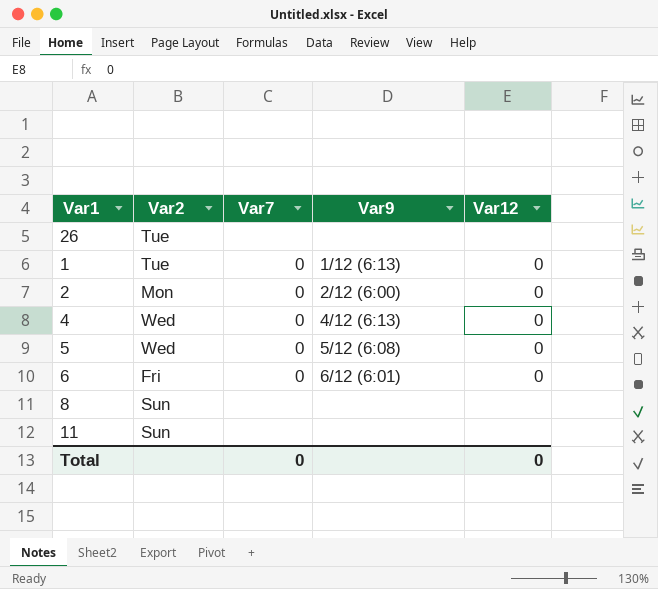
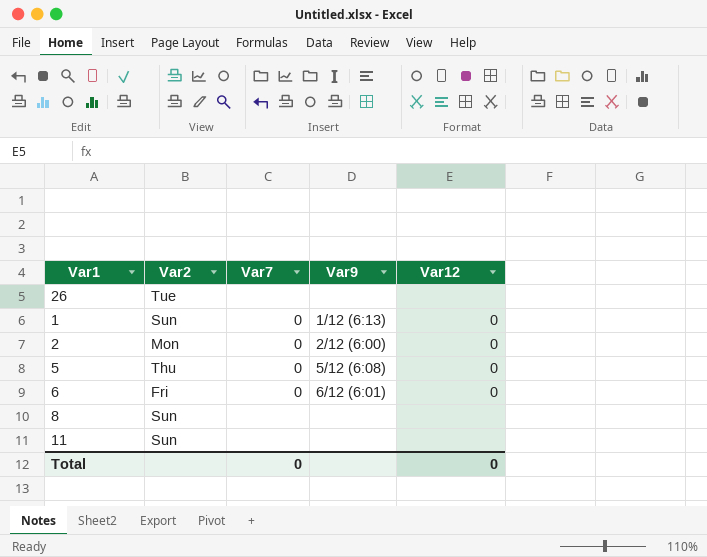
row 4: Wed | 0 | 4/12 (6:13) | 0 -> none
1 | Var2: Tue -> Sun
5 | Var2: Wed -> Thu

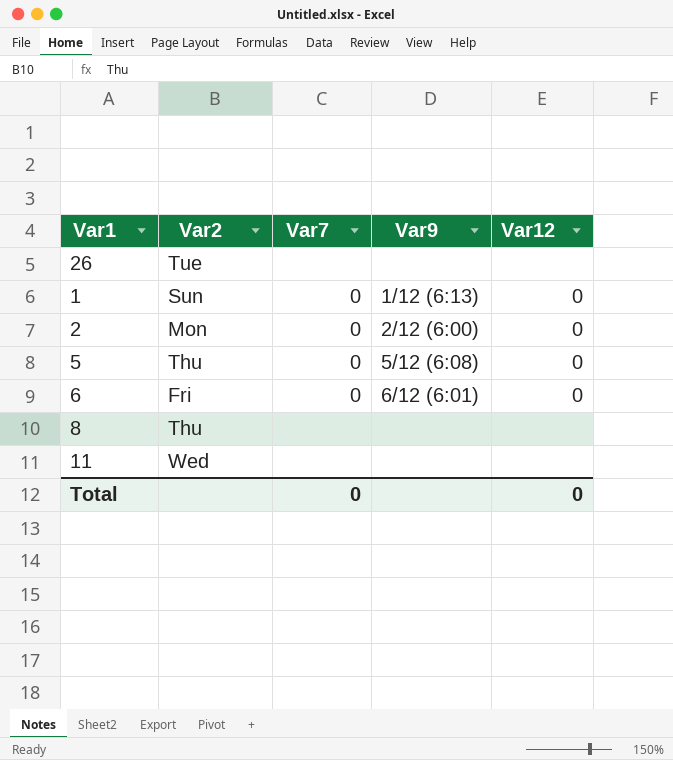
8 | Var2: Sun -> Thu
11 | Var2: Sun -> Wed

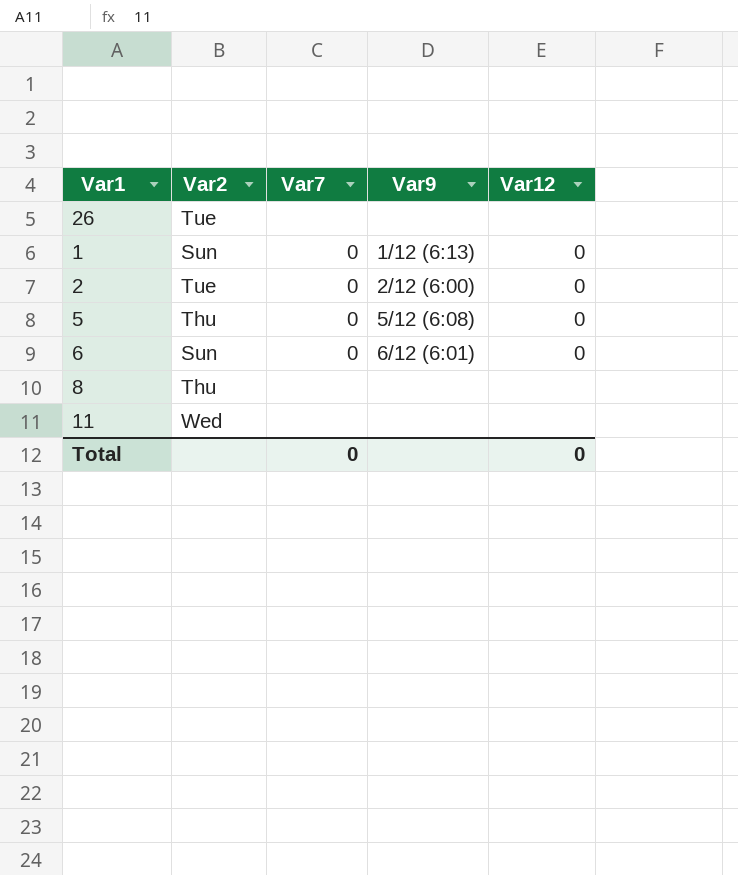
2 | Var2: Mon -> Tue
6 | Var2: Fri -> Sun

